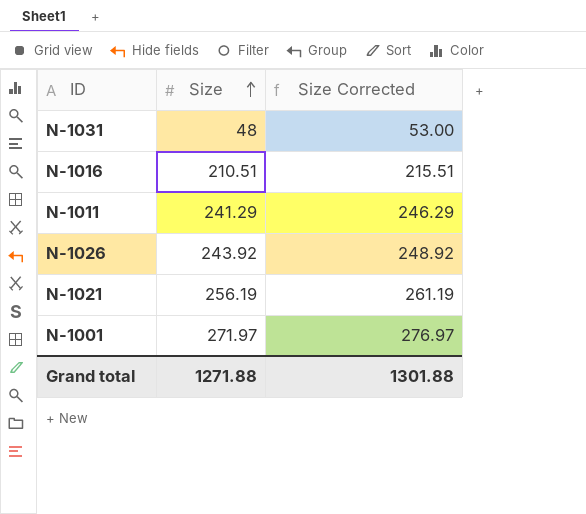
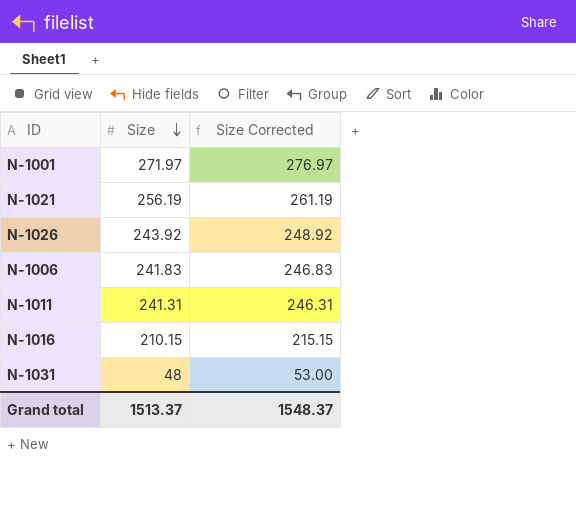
row order: Size ascending -> Size descending
row N-1006: none -> 241.83 | 246.83
N-1011 | Size: 241.29 -> 241.31
N-1011 | Size Corrected: 246.29 -> 246.31
N-1016 | Size: 210.51 -> 210.15
N-1016 | Size Corrected: 215.51 -> 215.15
Grand total | Size: 1271.88 -> 1513.37
Grand total | Size Corrected: 1301.88 -> 1548.37

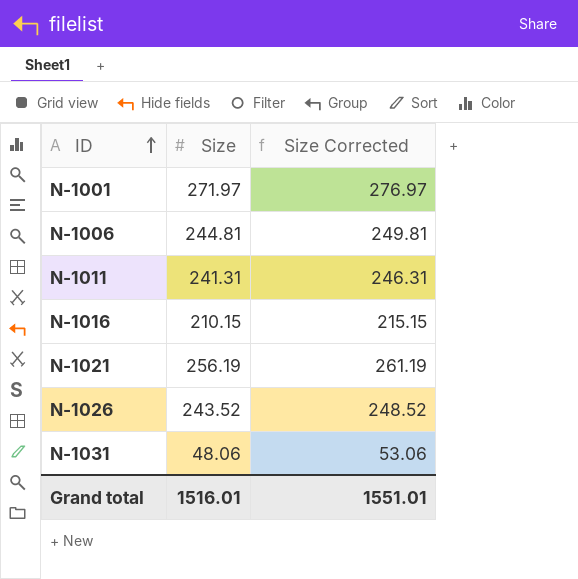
row order: Size descending -> ID ascending
N-1006 | Size: 241.83 -> 244.81
N-1006 | Size Corrected: 246.83 -> 249.81
N-1026 | Size: 243.92 -> 243.52
N-1026 | Size Corrected: 248.92 -> 248.52
N-1031 | Size: 48 -> 48.06
N-1031 | Size Corrected: 53.00 -> 53.06
Grand total | Size: 1513.37 -> 1516.01
Grand total | Size Corrected: 1548.37 -> 1551.01

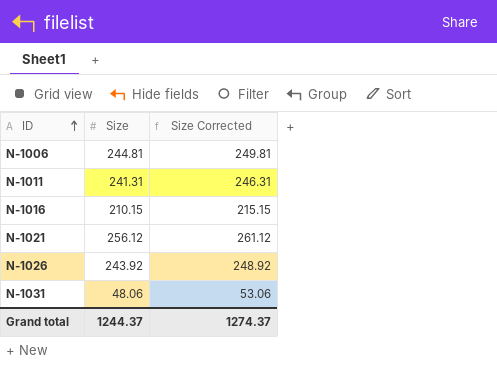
row N-1001: 271.97 | 276.97 -> none
N-1021 | Size: 256.19 -> 256.12
N-1021 | Size Corrected: 261.19 -> 261.12
N-1026 | Size: 243.52 -> 243.92
N-1026 | Size Corrected: 248.52 -> 248.92
Grand total | Size: 1516.01 -> 1244.37
Grand total | Size Corrected: 1551.01 -> 1274.37

